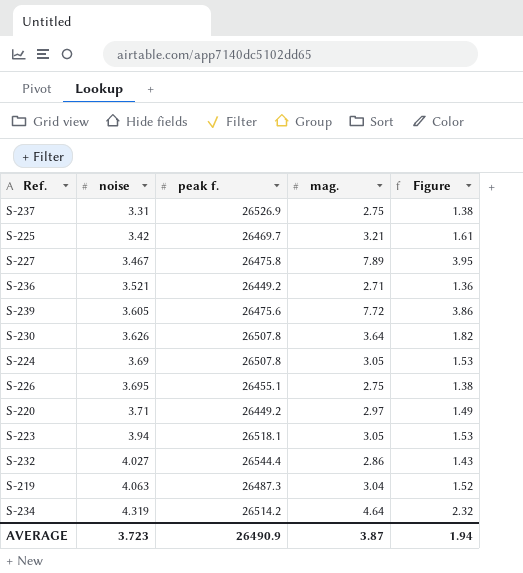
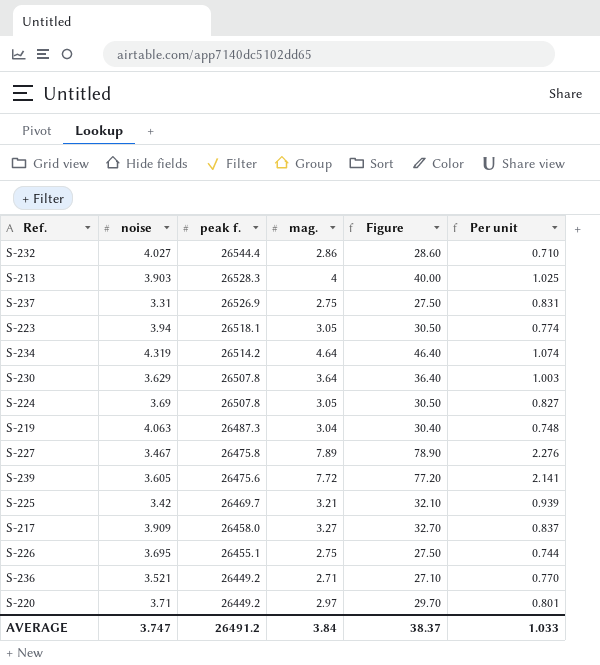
row order: noise ascending -> peak f. descending
column Figure | formula: [mag.] * 0.5 -> [mag.] * 10
column Per unit | formula: none -> [mag.] / [noise]
row S-213: none -> 3.903 | 26528.3 | 4 | 40.00 | 1.025
S-230 | noise: 3.626 -> 3.629
row S-217: none -> 3.909 | 26458.0 | 3.27 | 32.70 | 0.837
AVERAGE | noise: 3.723 -> 3.747
AVERAGE | peak f.: 26490.9 -> 26491.2
AVERAGE | mag.: 3.87 -> 3.84
AVERAGE | Figure: 1.94 -> 38.37

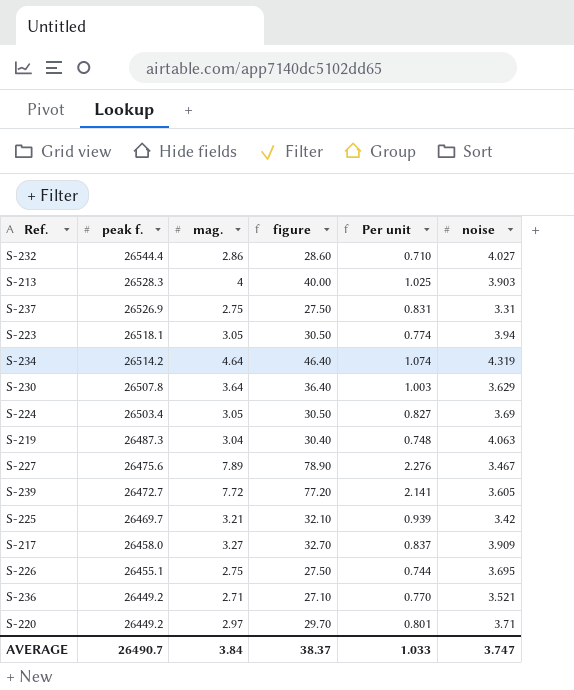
column name: Figure -> figure
column noise | position: 2 -> 6
S-224 | peak f.: 26507.8 -> 26503.4
S-227 | peak f.: 26475.8 -> 26475.6
S-239 | peak f.: 26475.6 -> 26472.7
AVERAGE | peak f.: 26491.2 -> 26490.7

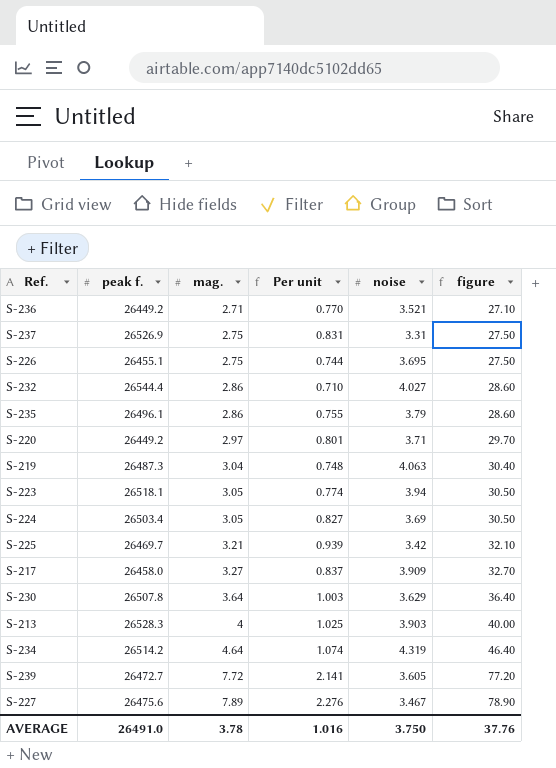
row order: peak f. descending -> mag. ascending
column figure | position: 4 -> 6
row S-235: none -> 26496.1 | 2.86 | 0.755 | 3.79 | 28.60
AVERAGE | peak f.: 26490.7 -> 26491.0
AVERAGE | mag.: 3.84 -> 3.78
AVERAGE | Per unit: 1.033 -> 1.016
AVERAGE | noise: 3.747 -> 3.750
AVERAGE | figure: 38.37 -> 37.76

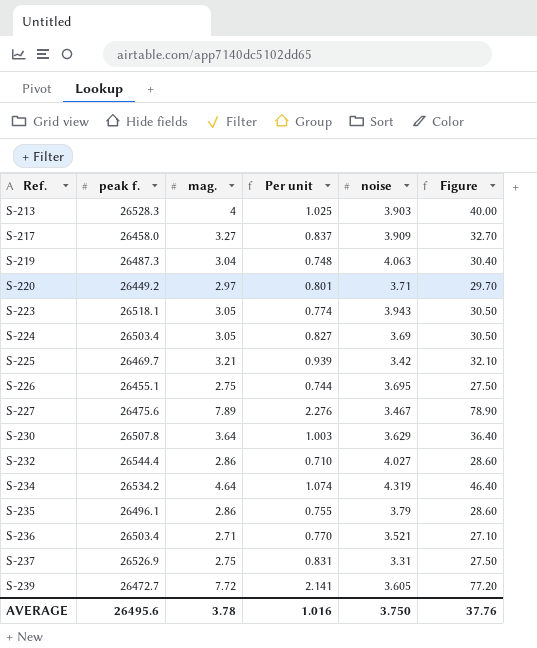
row order: mag. ascending -> Ref. ascending
column name: figure -> Figure
S-223 | noise: 3.94 -> 3.943
S-234 | peak f.: 26514.2 -> 26534.2
S-236 | peak f.: 26449.2 -> 26503.4
AVERAGE | peak f.: 26491.0 -> 26495.6

